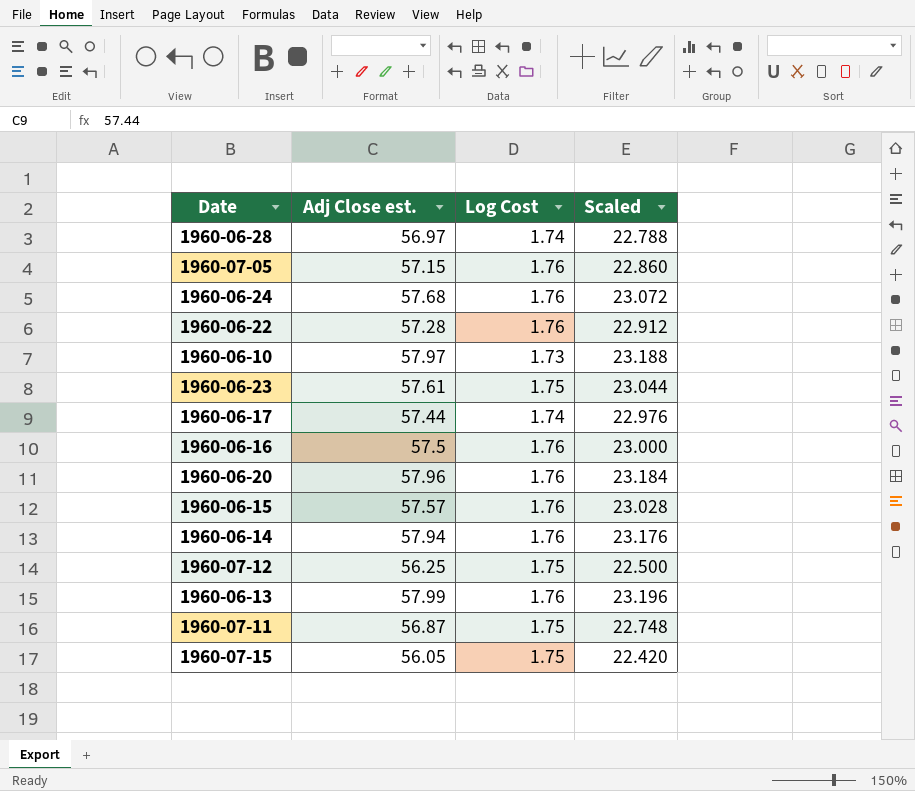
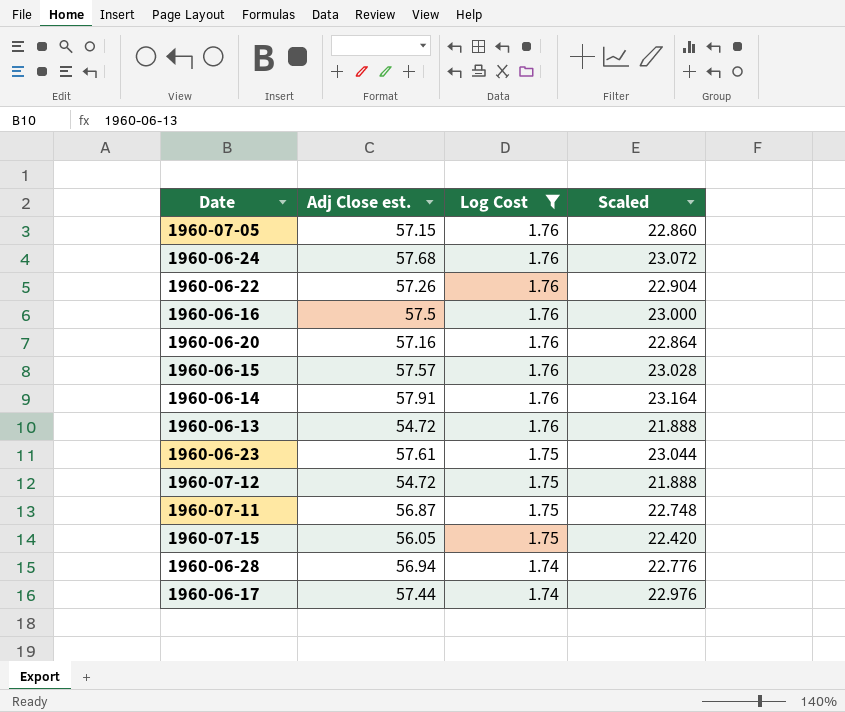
filter: none -> Log Cost != 1.73
row order: none -> Log Cost descending
1960-06-22 | Adj Close est.: 57.28 -> 57.26
1960-06-22 | Scaled: 22.912 -> 22.904
1960-06-20 | Adj Close est.: 57.96 -> 57.16
1960-06-20 | Scaled: 23.184 -> 22.864
1960-06-14 | Adj Close est.: 57.94 -> 57.91
1960-06-14 | Scaled: 23.176 -> 23.164
1960-06-13 | Adj Close est.: 57.99 -> 54.72
1960-06-13 | Scaled: 23.196 -> 21.888
1960-07-12 | Adj Close est.: 56.25 -> 54.72
1960-07-12 | Scaled: 22.500 -> 21.888
1960-06-28 | Adj Close est.: 56.97 -> 56.94
1960-06-28 | Scaled: 22.788 -> 22.776

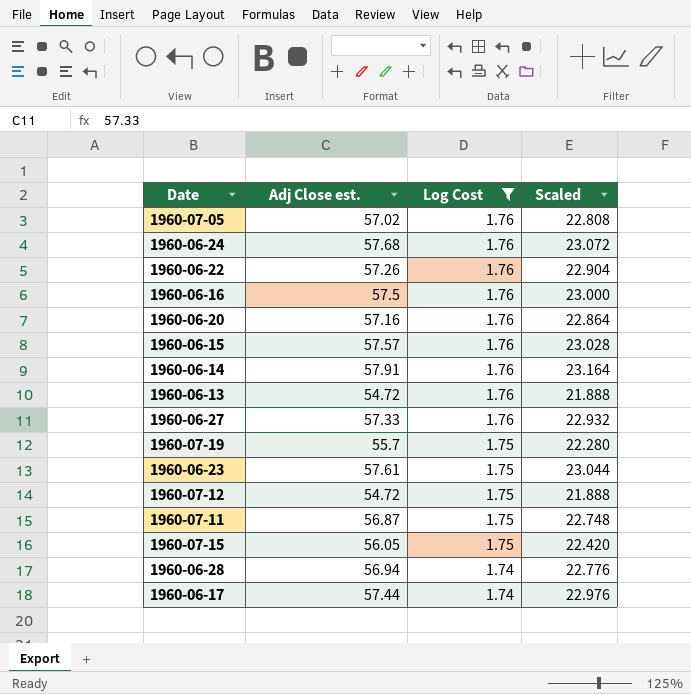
1960-07-05 | Adj Close est.: 57.15 -> 57.02
1960-07-05 | Scaled: 22.860 -> 22.808
row 1960-06-27: none -> 57.33 | 1.76 | 22.932
row 1960-07-19: none -> 55.7 | 1.75 | 22.280

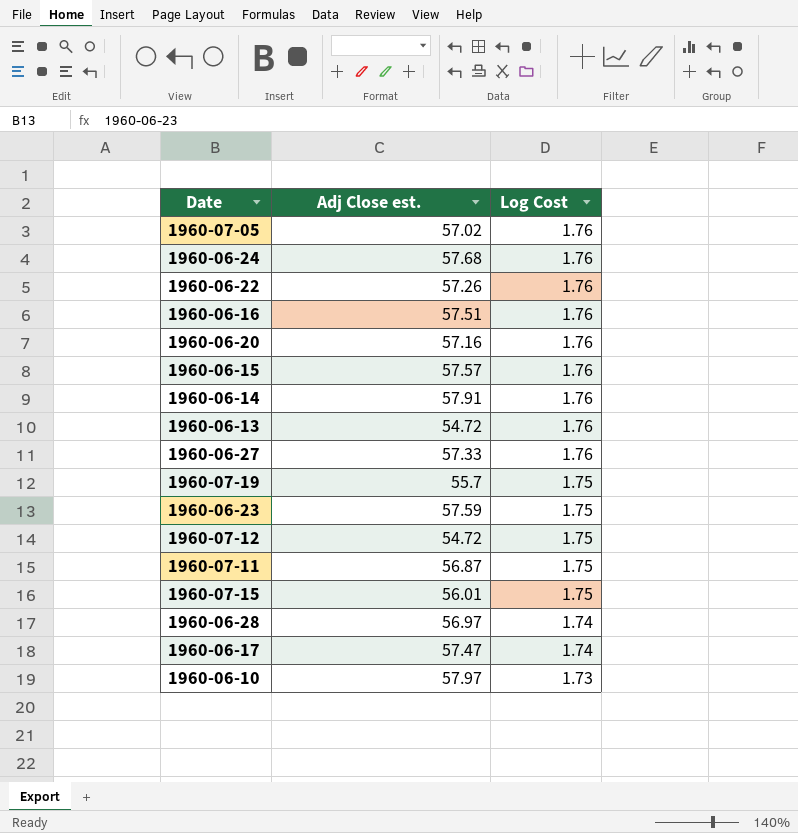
filter: Log Cost != 1.73 -> none
column Scaled | formula: [Adj Close est.] * 0.4 -> none
1960-06-16 | Adj Close est.: 57.5 -> 57.51
1960-06-23 | Adj Close est.: 57.61 -> 57.59
1960-07-15 | Adj Close est.: 56.05 -> 56.01
1960-06-28 | Adj Close est.: 56.94 -> 56.97
1960-06-17 | Adj Close est.: 57.44 -> 57.47

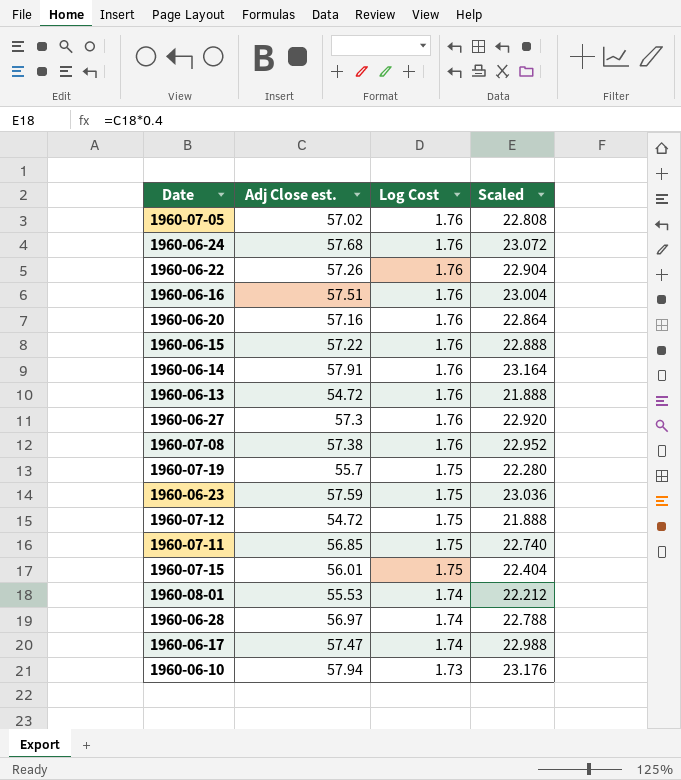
column Scaled | formula: none -> [Adj Close est.] * 0.4
1960-06-15 | Adj Close est.: 57.57 -> 57.22
1960-06-27 | Adj Close est.: 57.33 -> 57.3
row 1960-07-08: none -> 57.38 | 1.76 | 22.952
1960-07-11 | Adj Close est.: 56.87 -> 56.85
row 1960-08-01: none -> 55.53 | 1.74 | 22.212
1960-06-10 | Adj Close est.: 57.97 -> 57.94

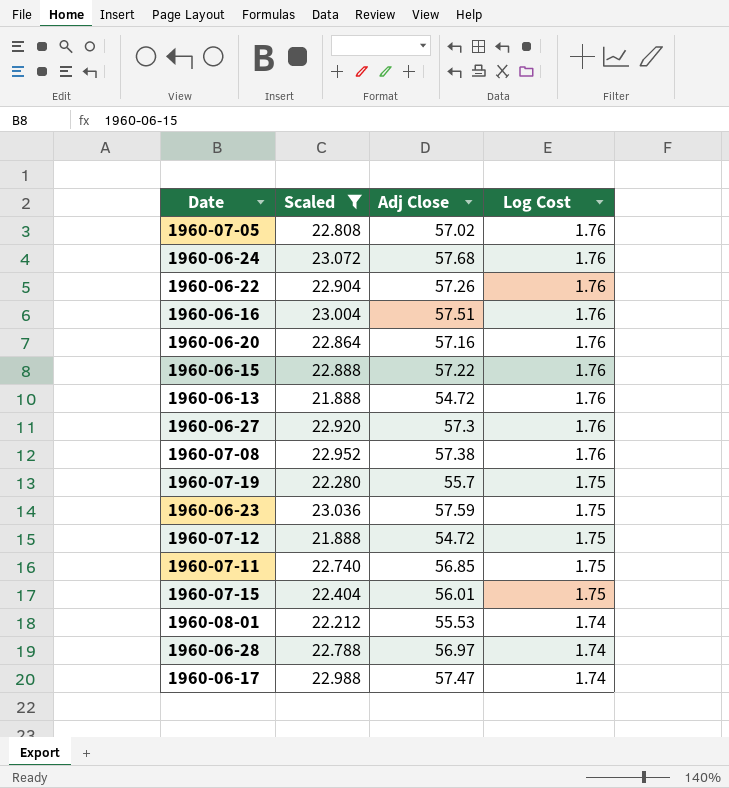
filter: none -> Scaled <= 23.072
column Scaled | position: 4 -> 2
column name: Adj Close est. -> Adj Close

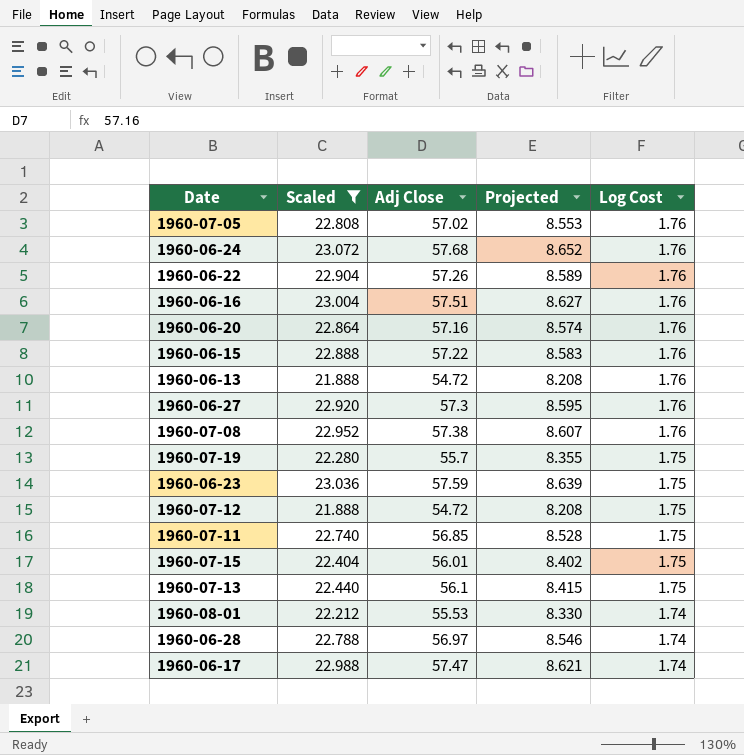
column Projected | formula: none -> [Adj Close] * 0.15
row 1960-07-13: none -> 22.440 | 56.1 | 8.415 | 1.75

